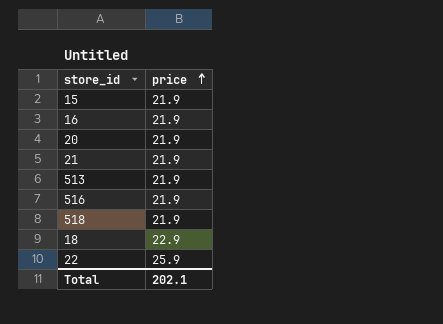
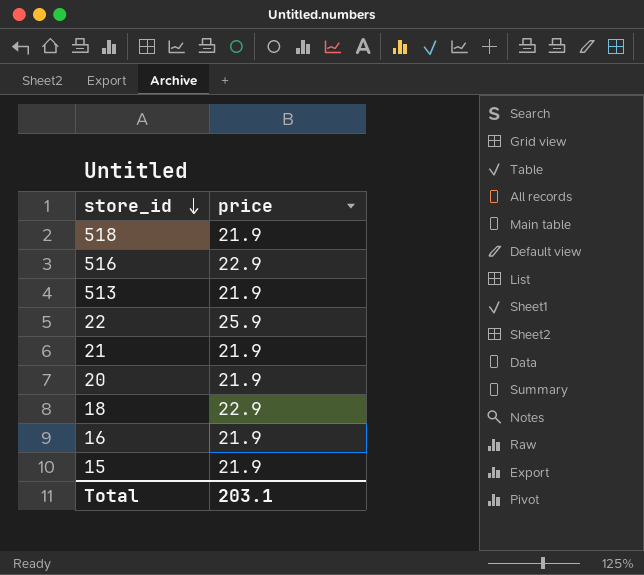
row order: price ascending -> store_id descending
516 | price: 21.9 -> 22.9
Total | price: 202.1 -> 203.1

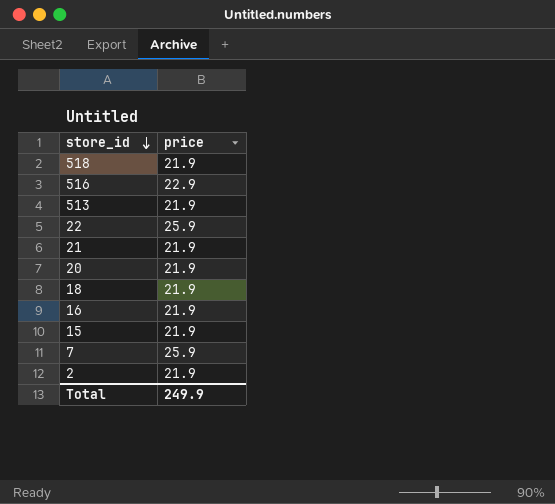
18 | price: 22.9 -> 21.9
row 7: none -> 25.9
row 2: none -> 21.9
Total | price: 203.1 -> 249.9

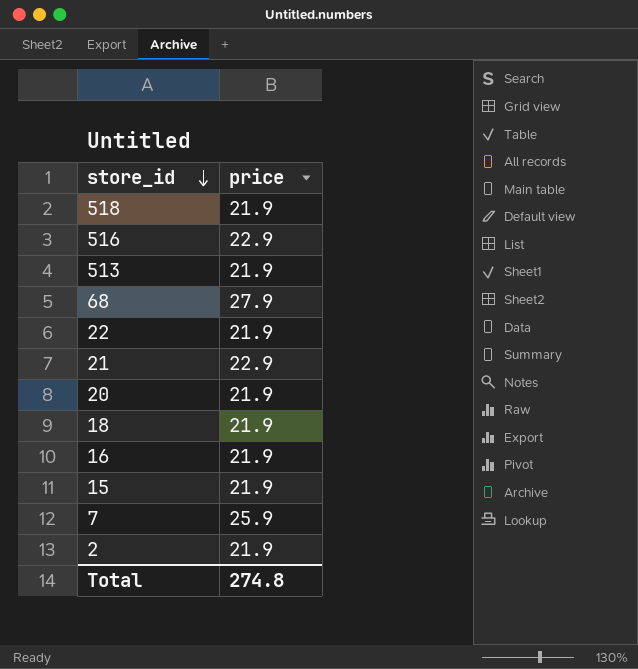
row 68: none -> 27.9
22 | price: 25.9 -> 21.9
21 | price: 21.9 -> 22.9
Total | price: 249.9 -> 274.8

